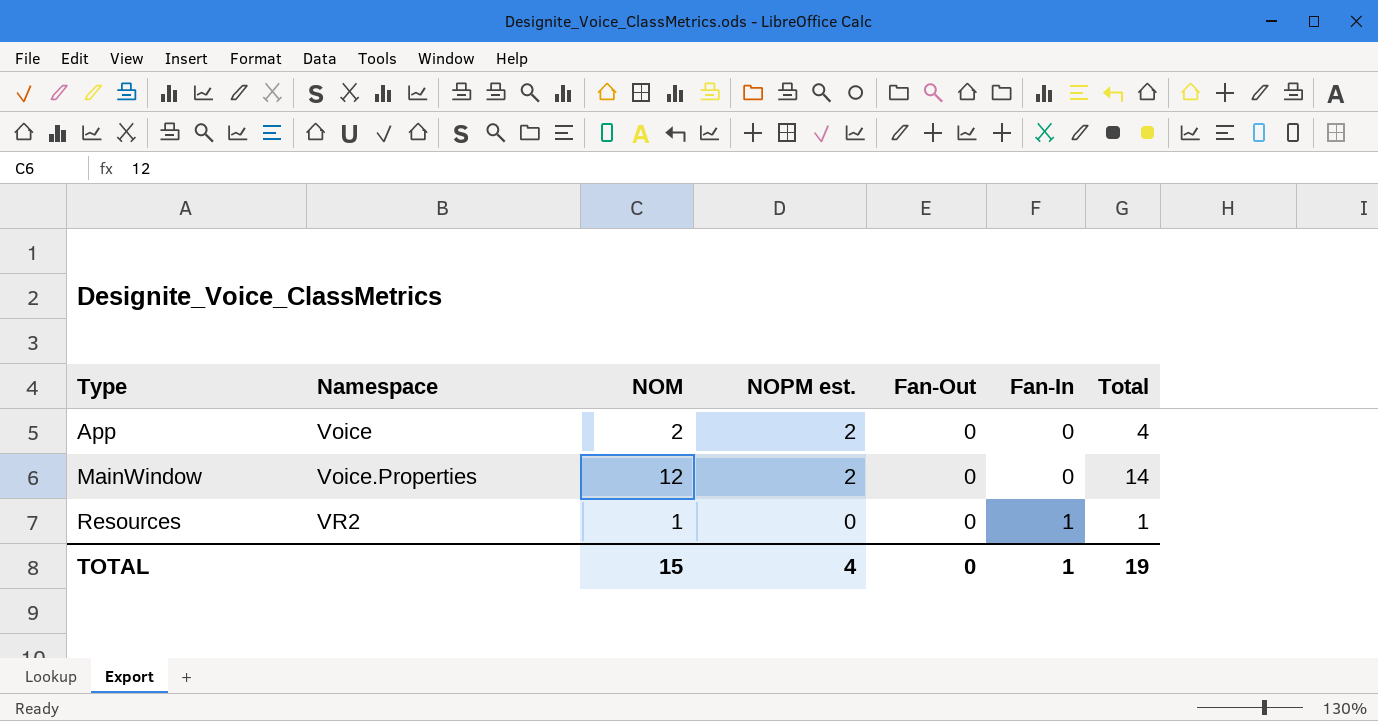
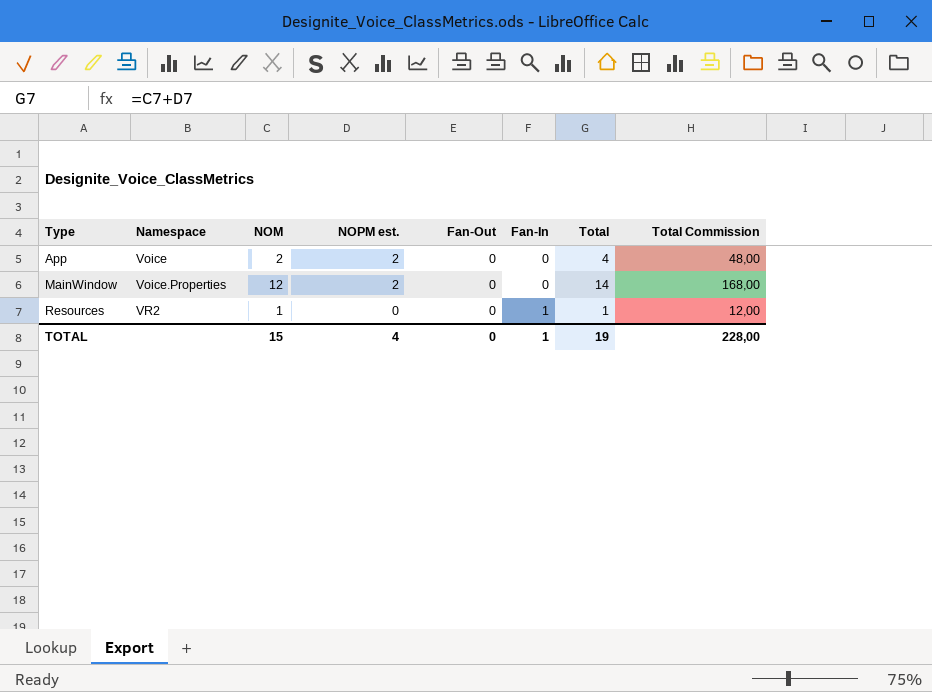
column Total Commission | formula: none -> [Total] * 12

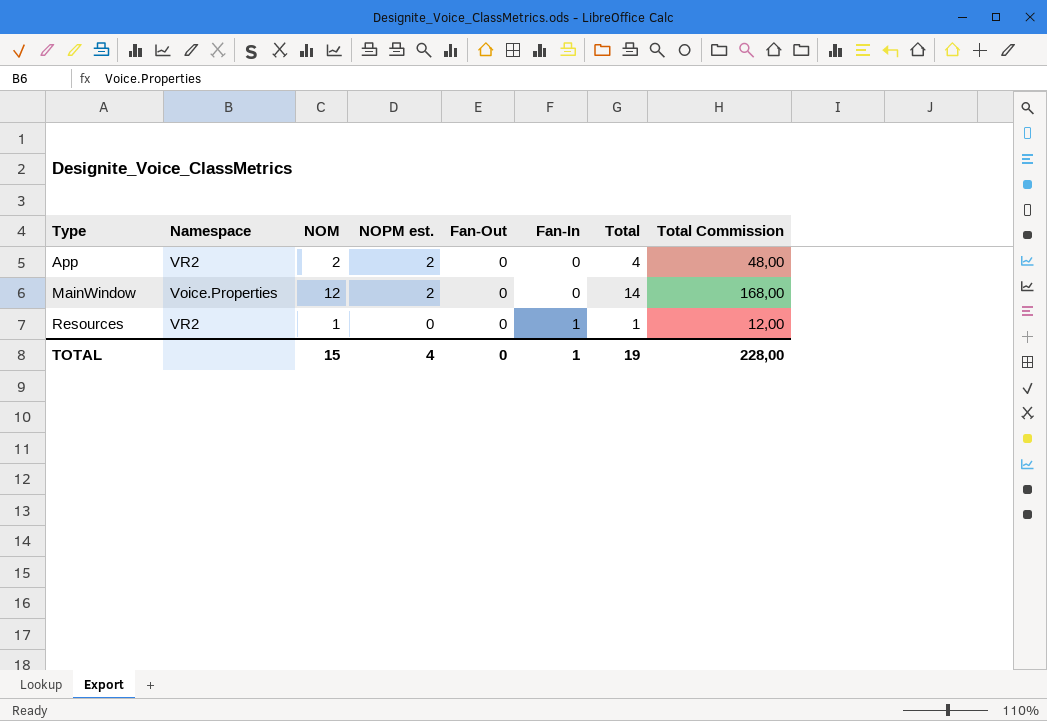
App | Namespace: Voice -> VR2

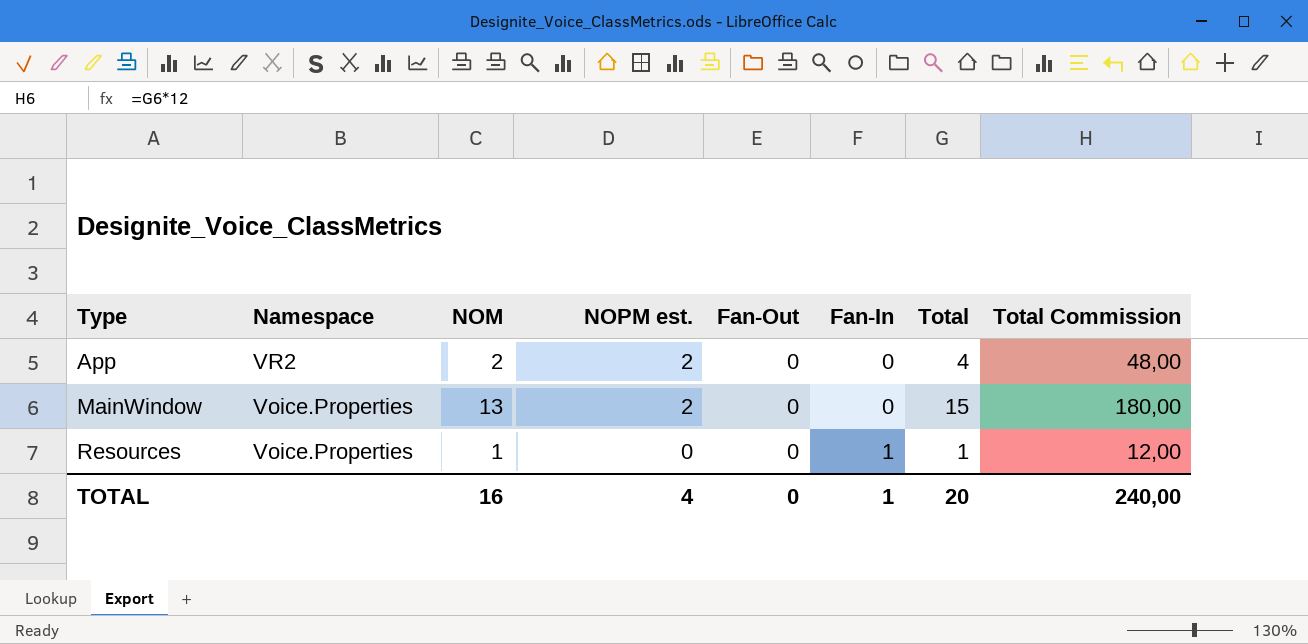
MainWindow | NOM: 12 -> 13
MainWindow | Total: 14 -> 15
MainWindow | Total Commission: 168,00 -> 180,00
Resources | Namespace: VR2 -> Voice.Properties
TOTAL | NOM: 15 -> 16
TOTAL | Total: 19 -> 20
TOTAL | Total Commission: 228,00 -> 240,00

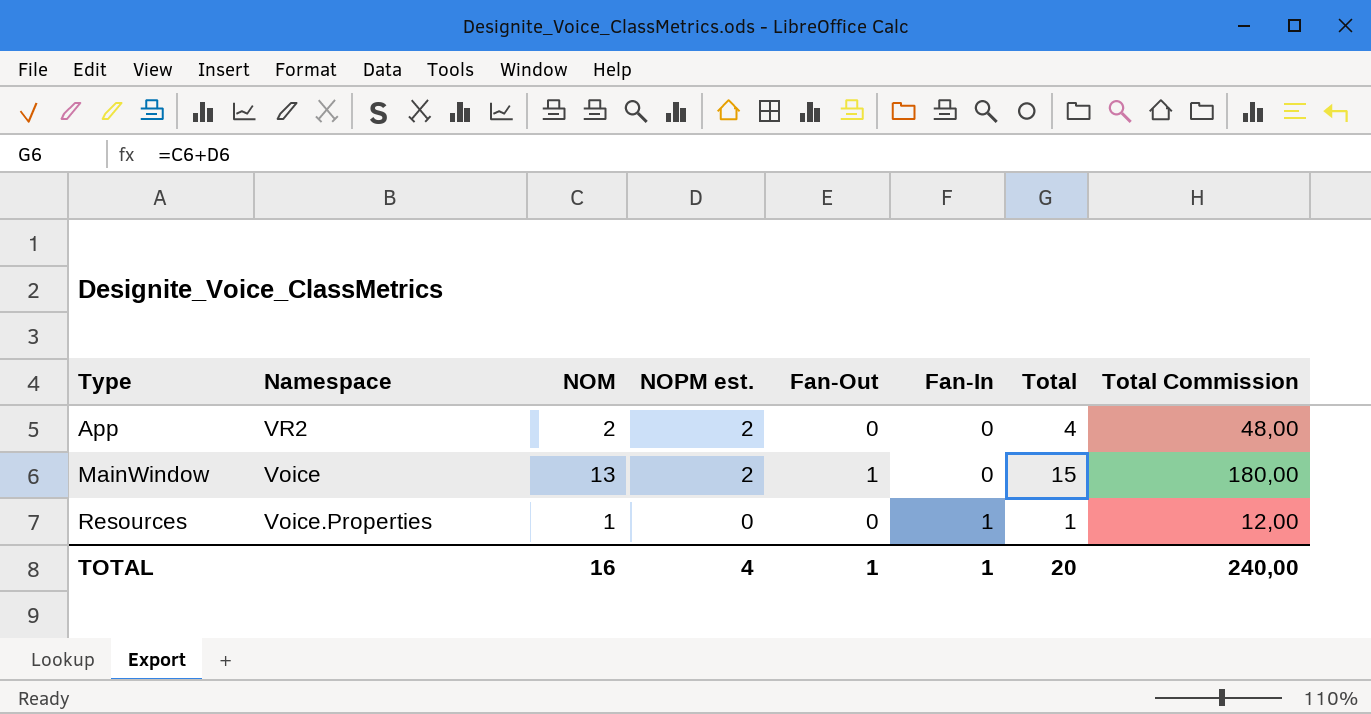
MainWindow | Namespace: Voice.Properties -> Voice
MainWindow | Fan-Out: 0 -> 1
TOTAL | Fan-Out: 0 -> 1

